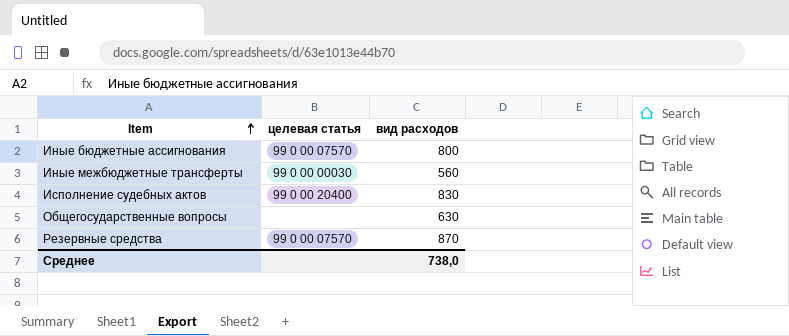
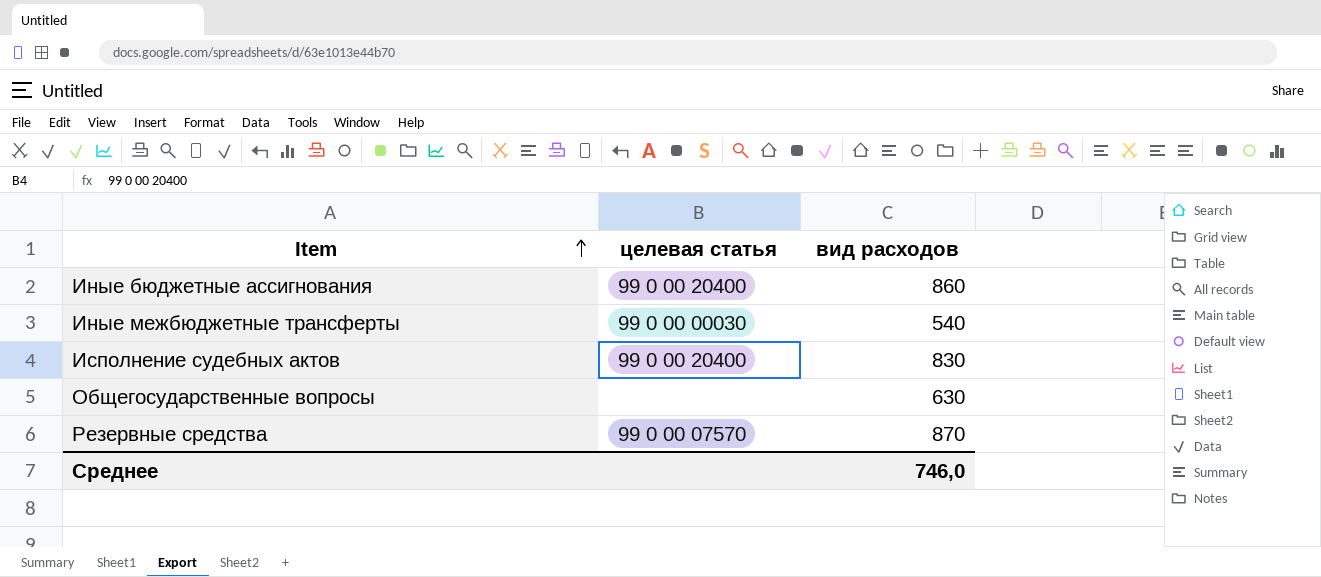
Иные бюджетные ассигнования | целевая статья: 99 0 00 07570 -> 99 0 00 20400
Иные бюджетные ассигнования | вид расходов: 800 -> 860
Иные межбюджетные трансферты | вид расходов: 560 -> 540
Среднее | вид расходов: 738,0 -> 746,0

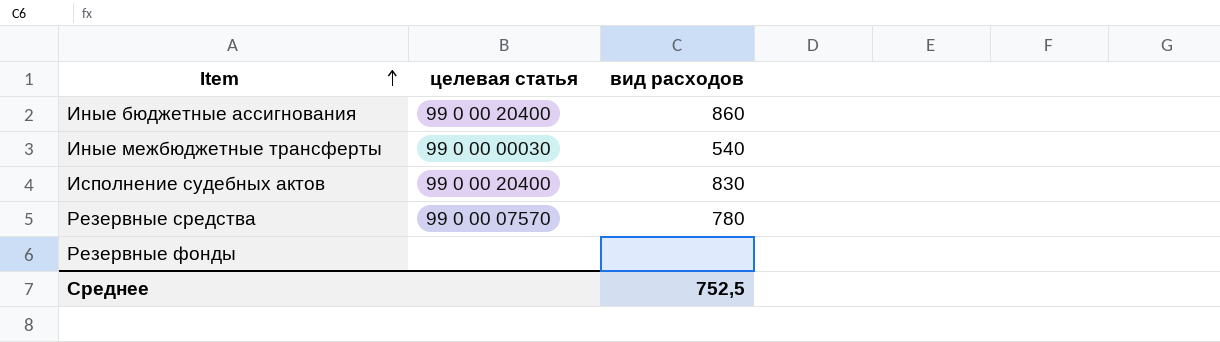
row Общегосударственные вопросы: none | 630 -> none
Резервные средства | вид расходов: 870 -> 780
row Резервные фонды: none -> none | none
Среднее | вид расходов: 746,0 -> 752,5

